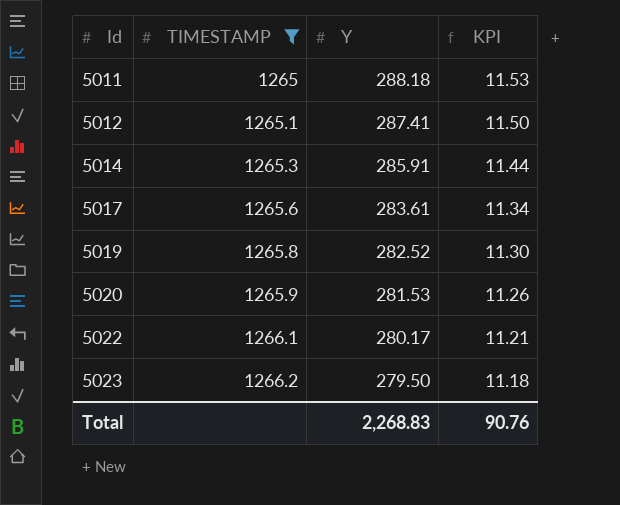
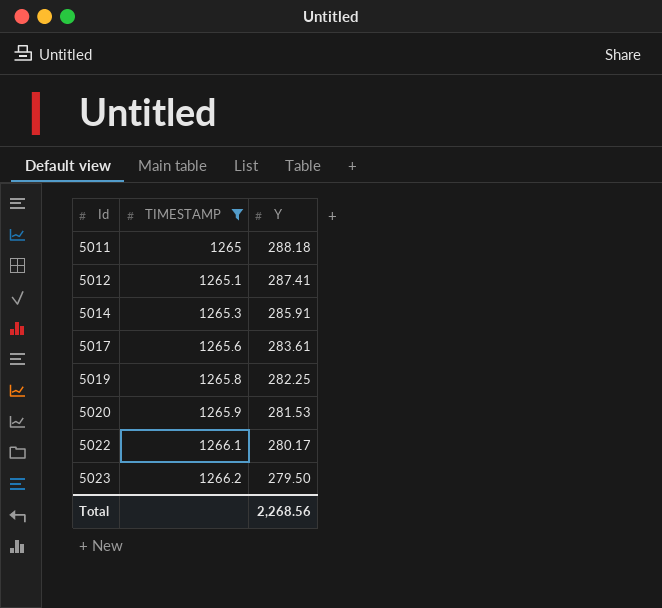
column KPI | formula: [Y] * 0.04 -> none
5019 | Y: 282.52 -> 282.25
Total | Y: 2,268.83 -> 2,268.56

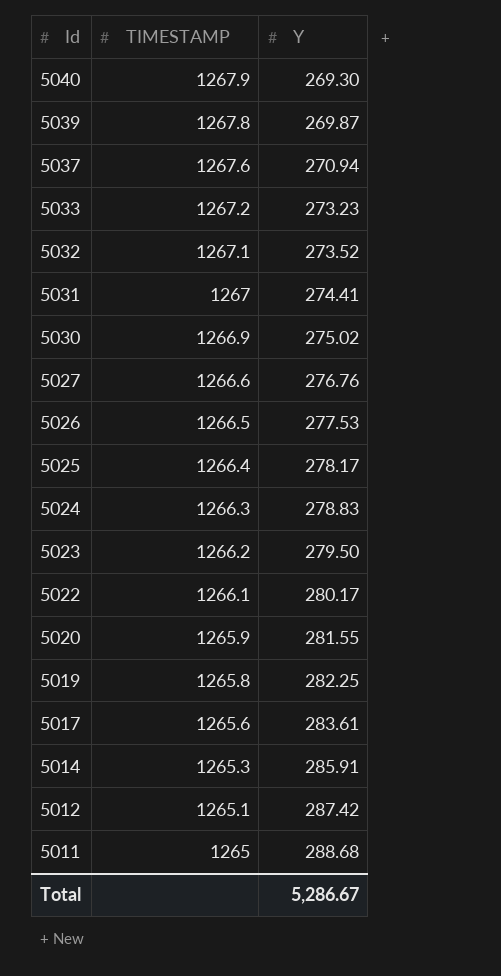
filter: TIMESTAMP <= 1266.2 -> none
row order: Id ascending -> Id descending
5020 | Y: 281.53 -> 281.55
5012 | Y: 287.41 -> 287.42
5011 | Y: 288.18 -> 288.68
Total | Y: 2,268.56 -> 5,286.67

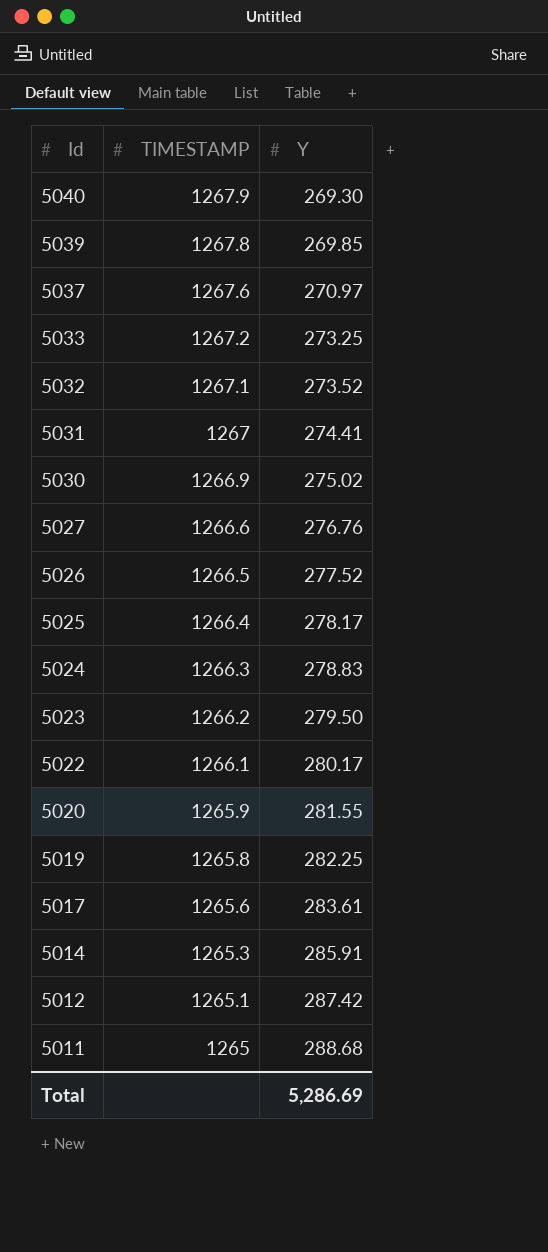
5039 | Y: 269.87 -> 269.85
5037 | Y: 270.94 -> 270.97
5033 | Y: 273.23 -> 273.25
5026 | Y: 277.53 -> 277.52
Total | Y: 5,286.67 -> 5,286.69

